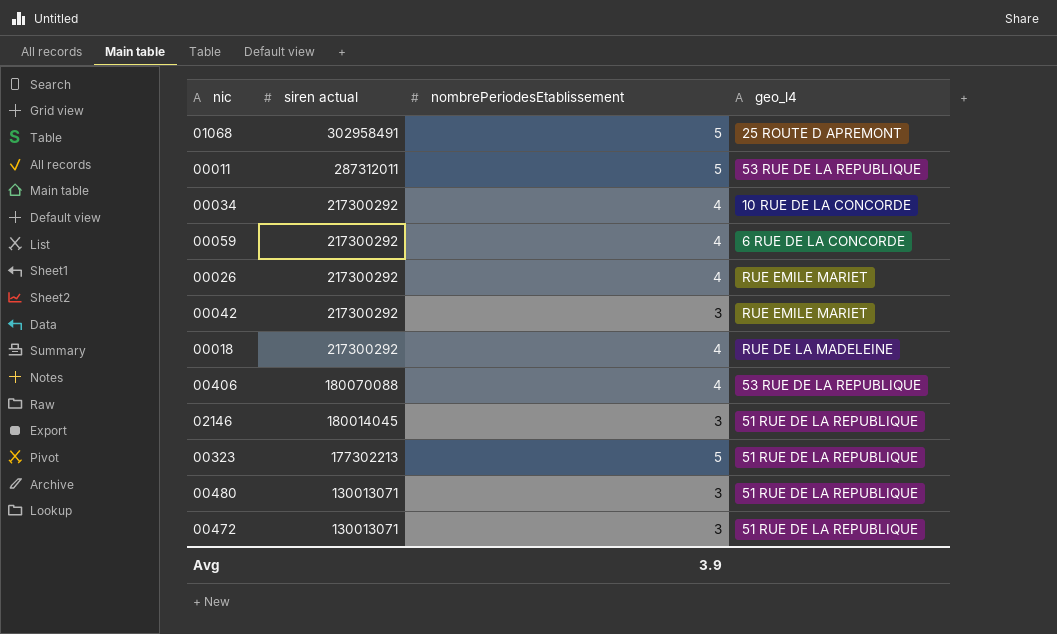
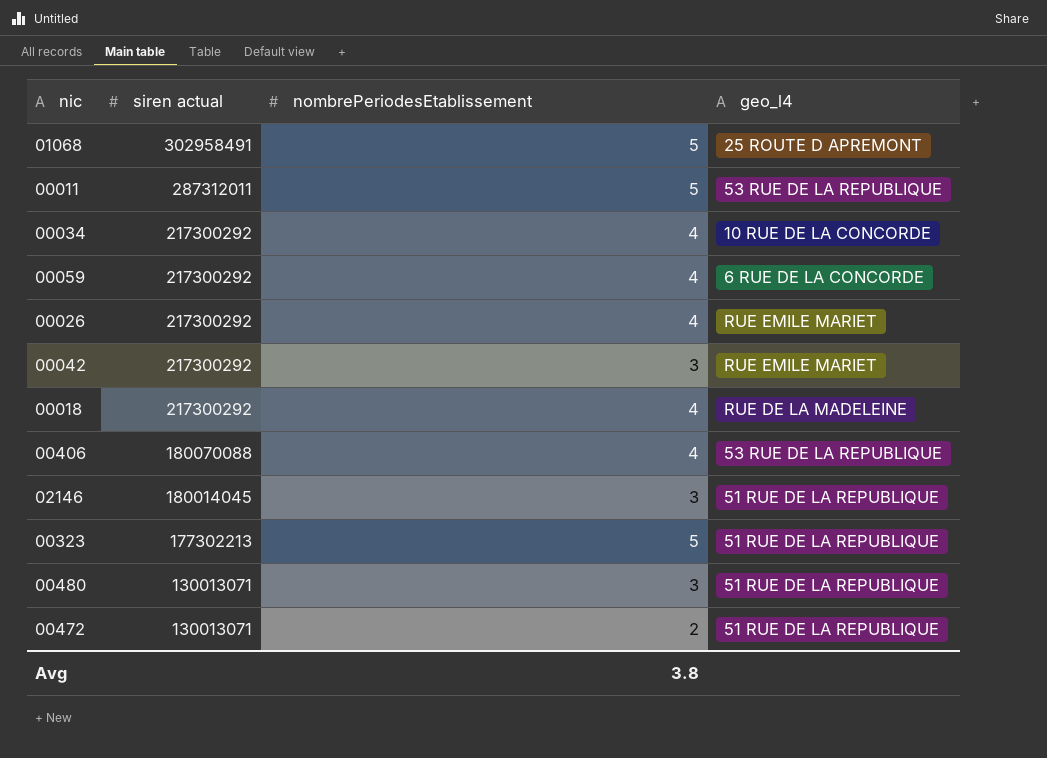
00472 | nombrePeriodesEtablissement: 3 -> 2
Avg | nombrePeriodesEtablissement: 3.9 -> 3.8

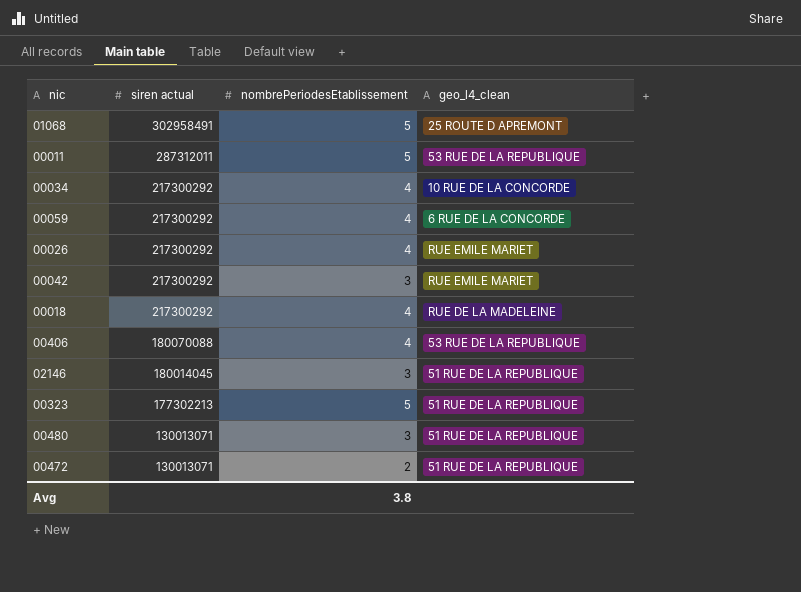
column name: geo_l4 -> geo_l4_clean

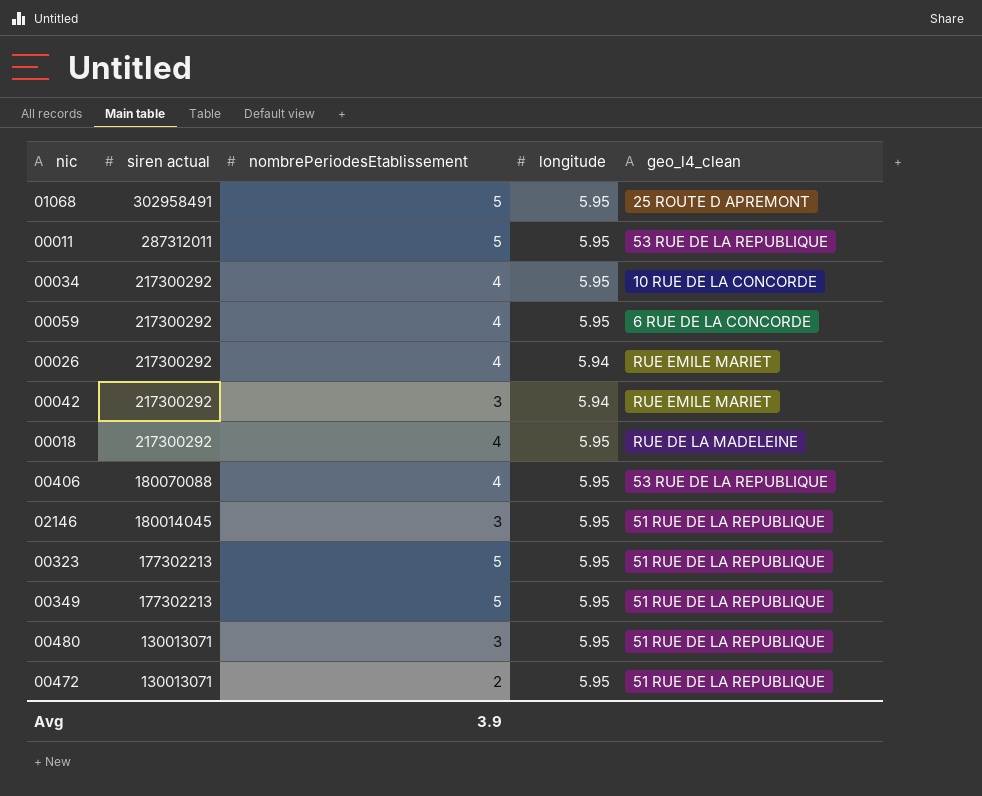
column longitude | position: none -> 4
row 00349: none -> 177302213 | 5 | 5.95 | 51 RUE DE LA REPUBLIQUE
Avg | nombrePeriodesEtablissement: 3.8 -> 3.9

